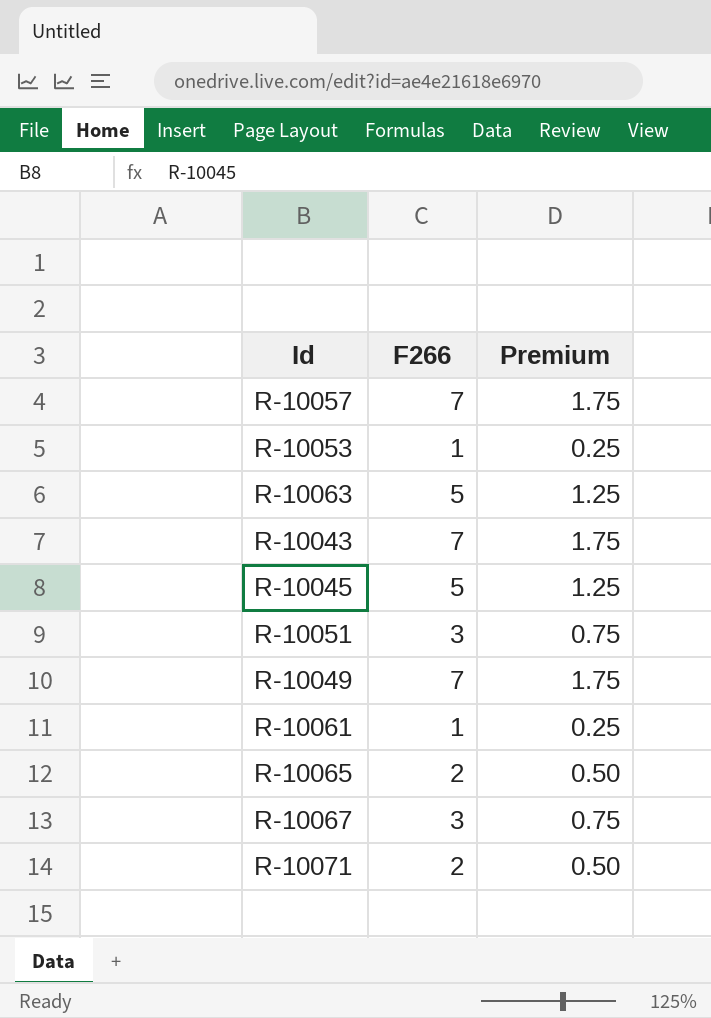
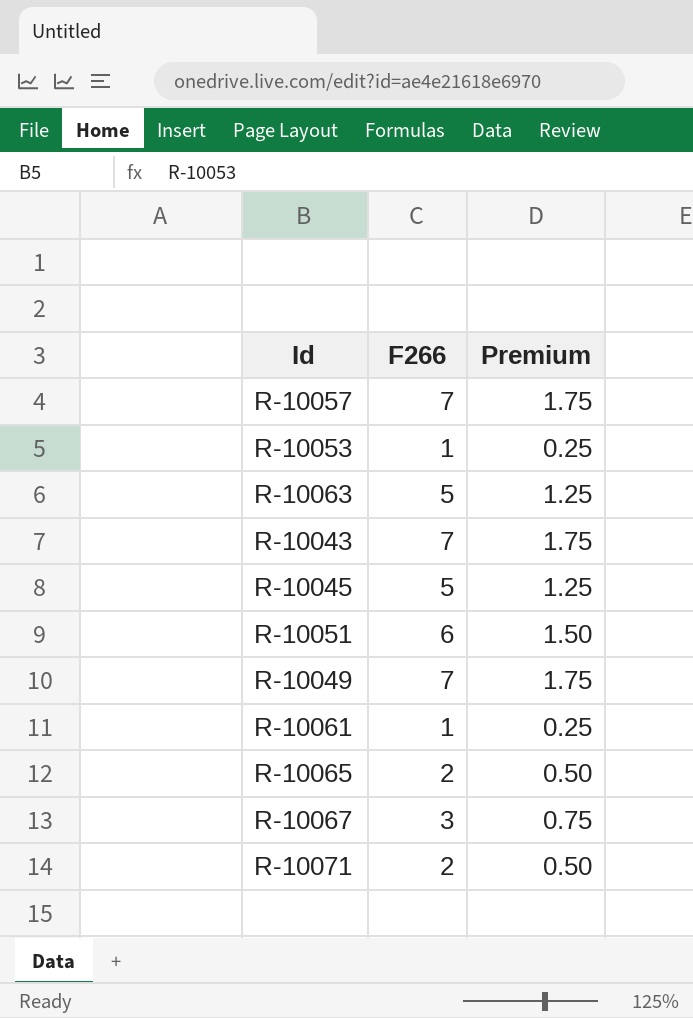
R-10051 | F266: 3 -> 6
R-10051 | Premium: 0.75 -> 1.50

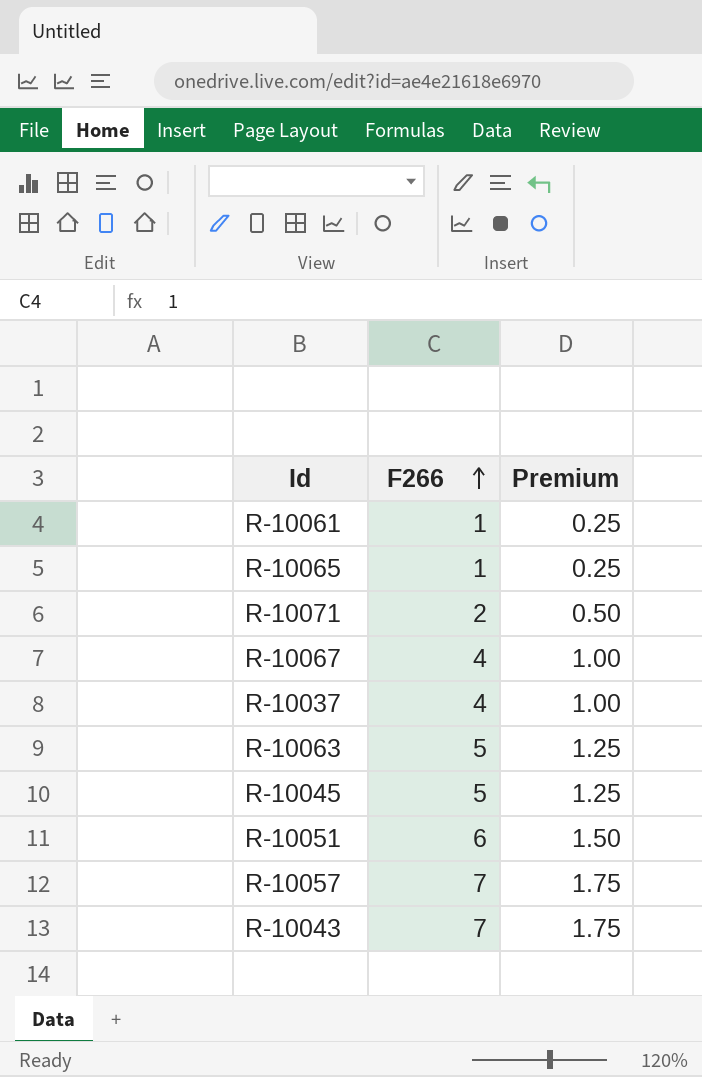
row order: none -> F266 ascending
row R-10053: 1 | 0.25 -> none
row R-10049: 7 | 1.75 -> none
R-10065 | F266: 2 -> 1
R-10065 | Premium: 0.50 -> 0.25
R-10067 | F266: 3 -> 4
R-10067 | Premium: 0.75 -> 1.00
row R-10037: none -> 4 | 1.00

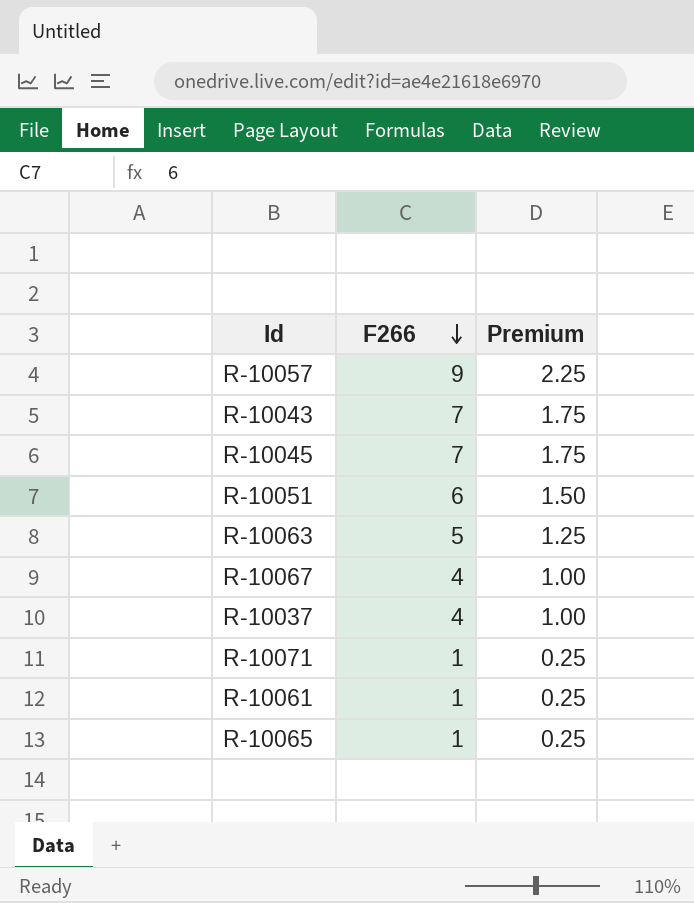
row order: F266 ascending -> F266 descending
R-10057 | F266: 7 -> 9
R-10057 | Premium: 1.75 -> 2.25
R-10045 | F266: 5 -> 7
R-10045 | Premium: 1.25 -> 1.75
R-10071 | F266: 2 -> 1
R-10071 | Premium: 0.50 -> 0.25

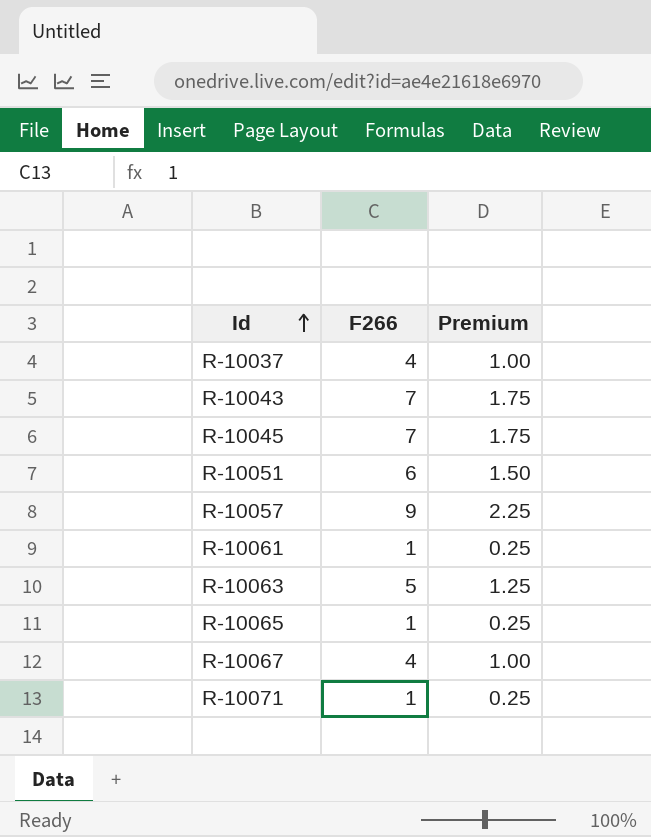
row order: F266 descending -> Id ascending

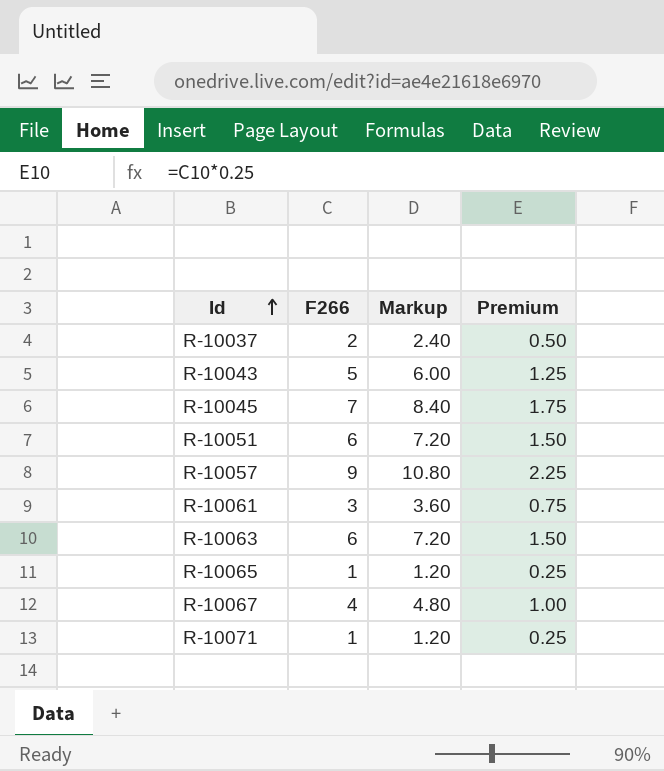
column Markup | formula: none -> [F266] * 1.2
R-10037 | F266: 4 -> 2
R-10037 | Premium: 1.00 -> 0.50
R-10043 | F266: 7 -> 5
R-10043 | Premium: 1.75 -> 1.25
R-10061 | F266: 1 -> 3
R-10061 | Premium: 0.25 -> 0.75
R-10063 | F266: 5 -> 6
R-10063 | Premium: 1.25 -> 1.50

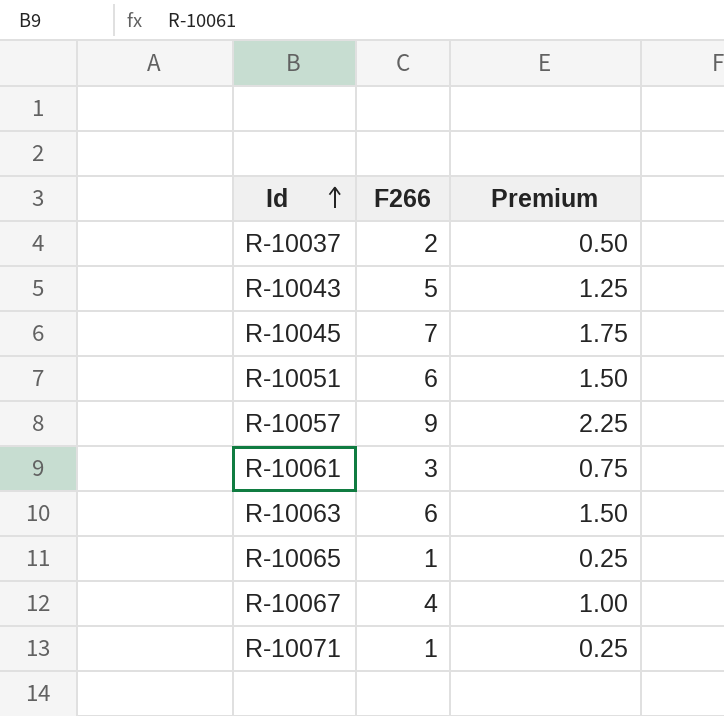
column Markup | formula: [F266] * 1.2 -> none

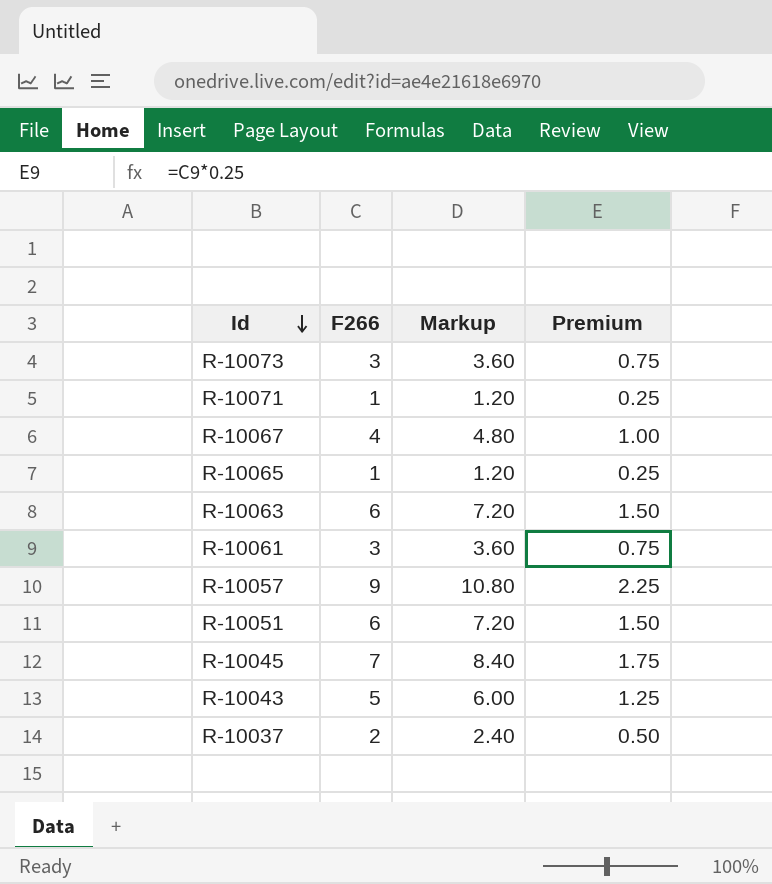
row order: Id ascending -> Id descending
column Markup | formula: none -> [F266] * 1.2
row R-10073: none -> 3 | 3.60 | 0.75

